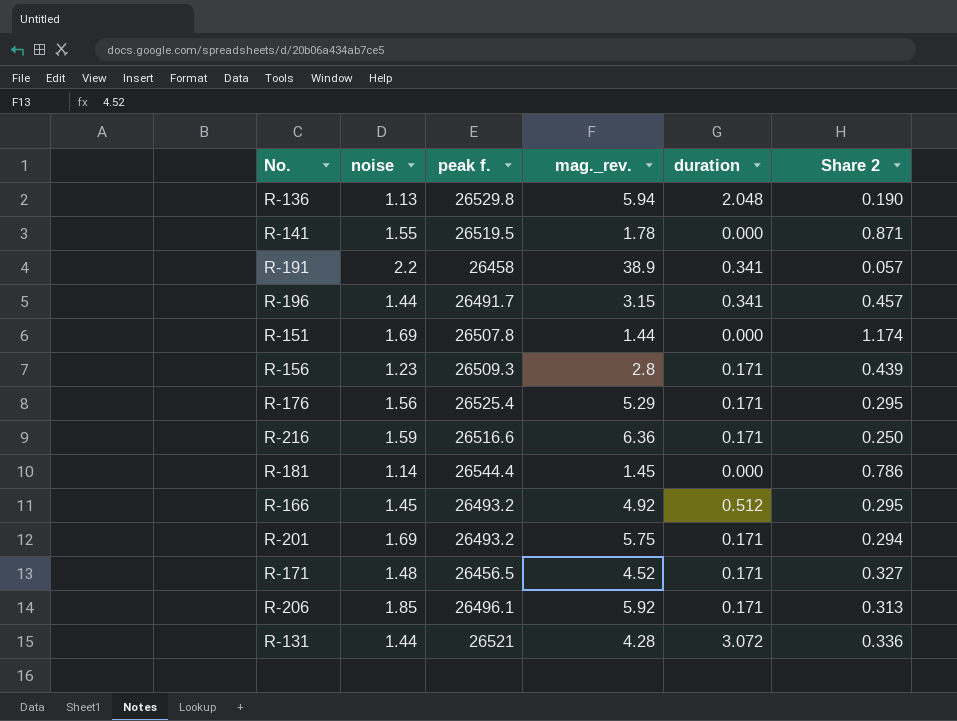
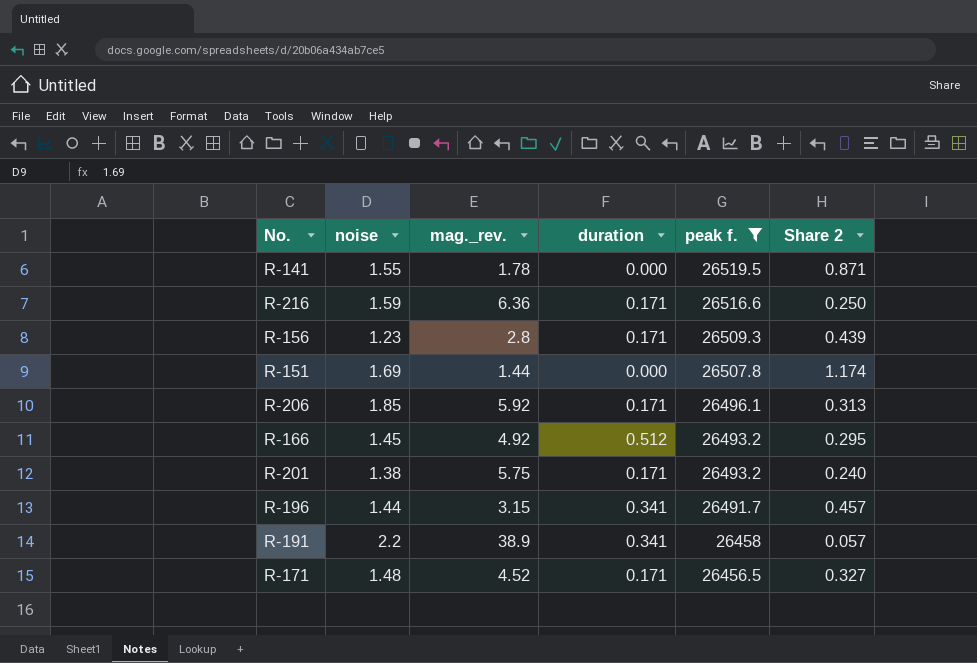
filter: none -> peak f. <= 26519.5
row order: none -> peak f. descending
column peak f. | position: 3 -> 5
R-201 | noise: 1.69 -> 1.38
R-201 | Share 2: 0.294 -> 0.240

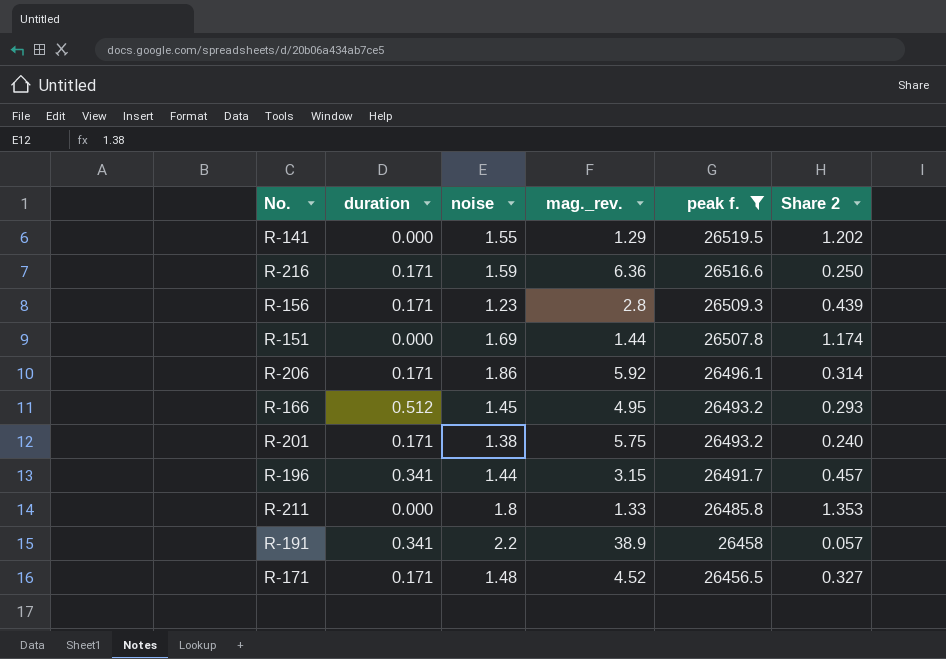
column duration | position: 4 -> 2
R-141 | mag._rev.: 1.78 -> 1.29
R-141 | Share 2: 0.871 -> 1.202
R-206 | noise: 1.85 -> 1.86
R-206 | Share 2: 0.313 -> 0.314
R-166 | mag._rev.: 4.92 -> 4.95
R-166 | Share 2: 0.295 -> 0.293
row R-211: none -> 0.000 | 1.8 | 1.33 | 26485.8 | 1.353

